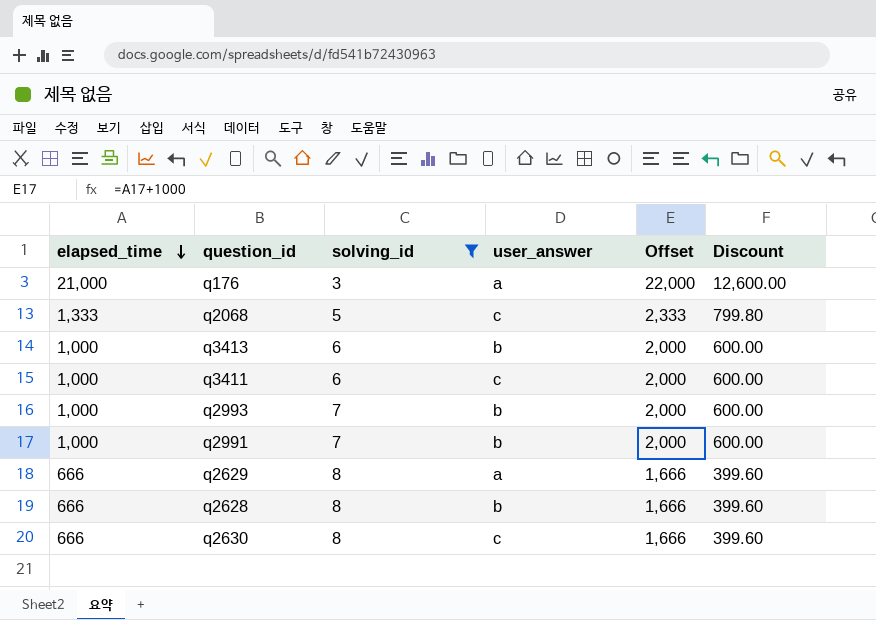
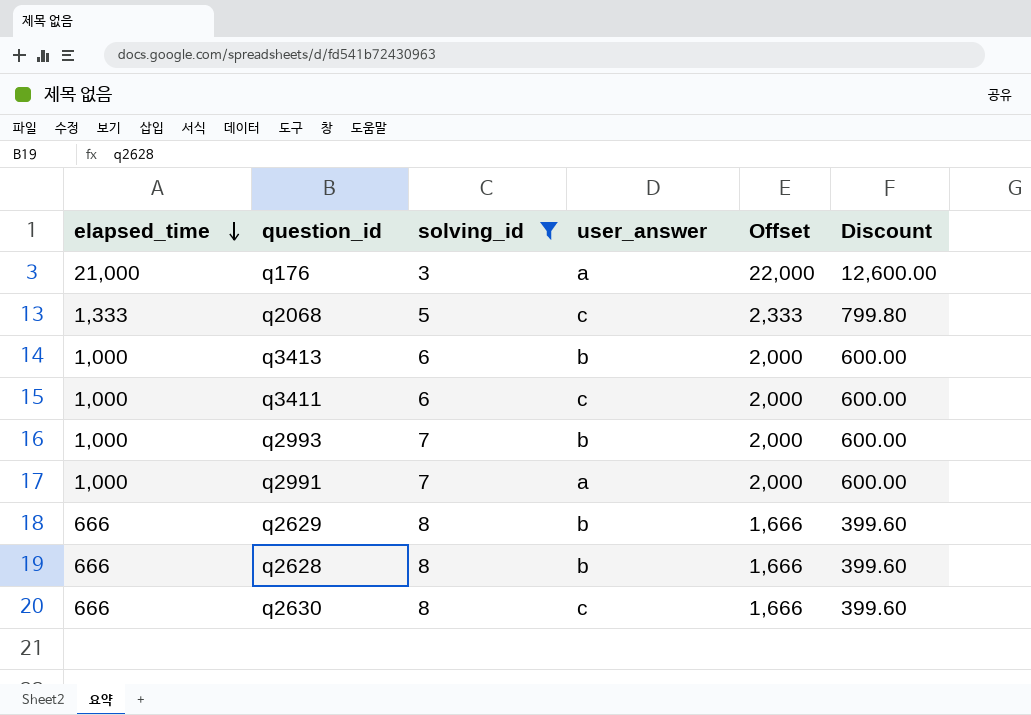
q2991 | user_answer: b -> a
q2629 | user_answer: a -> b

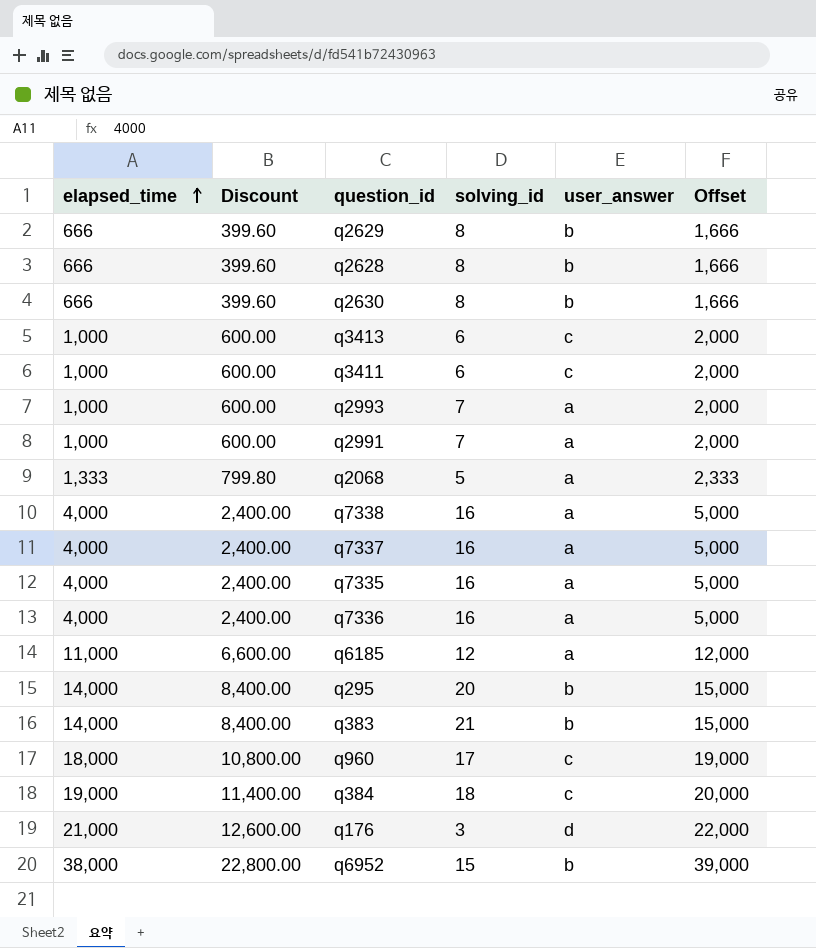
filter: solving_id <= 8 -> none
row order: elapsed_time descending -> elapsed_time ascending
column Discount | position: 6 -> 2
q2630 | user_answer: c -> b
q3413 | user_answer: b -> c
q2993 | user_answer: b -> a
q2068 | user_answer: c -> a
q176 | user_answer: a -> d

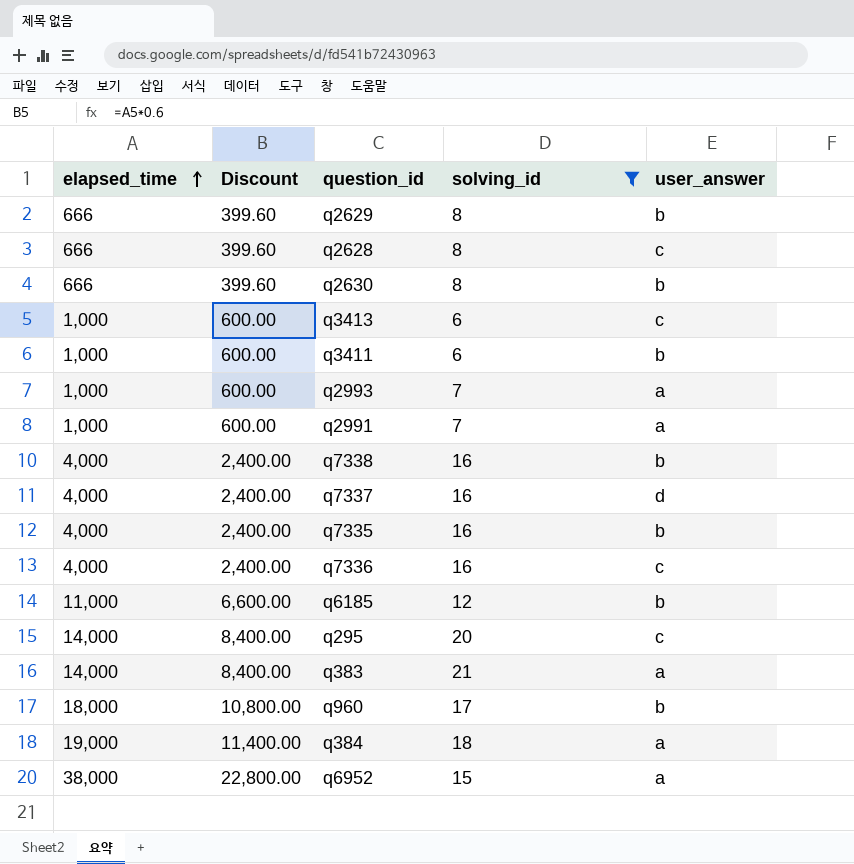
filter: none -> solving_id >= 6
column Offset | formula: [elapsed_time] + 1000 -> none
q2628 | user_answer: b -> c
q3411 | user_answer: c -> b
q7338 | user_answer: a -> b
q7337 | user_answer: a -> d
q7335 | user_answer: a -> b
q7336 | user_answer: a -> c
q6185 | user_answer: a -> b
q295 | user_answer: b -> c
q383 | user_answer: b -> a
q960 | user_answer: c -> b
q384 | user_answer: c -> a
q6952 | user_answer: b -> a

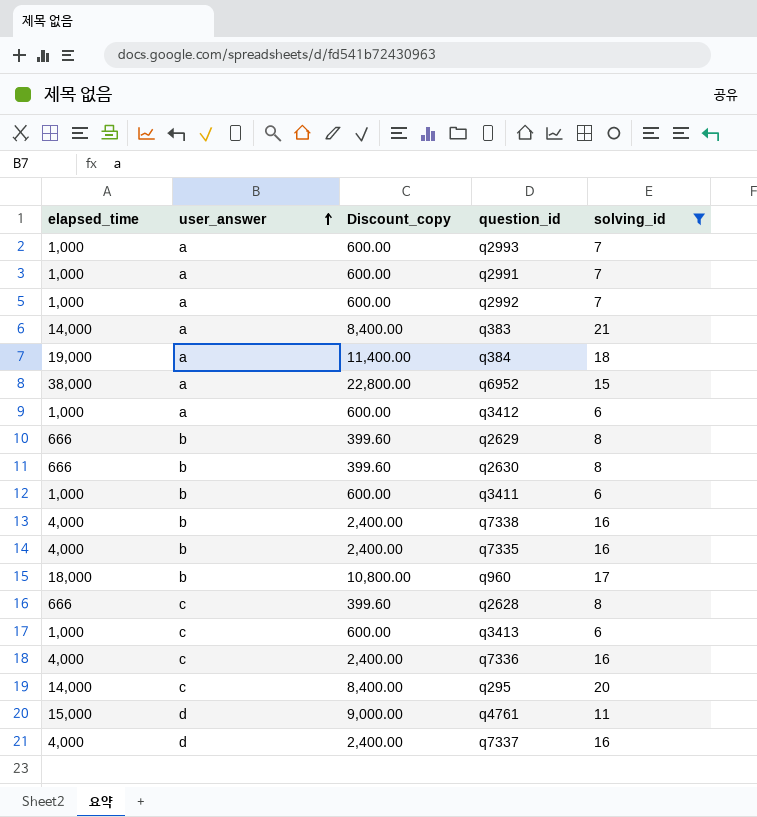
row order: elapsed_time ascending -> user_answer ascending
column user_answer | position: 5 -> 2
column name: Discount -> Discount_copy
row q6185: 11,000 | 6,600.00 | 12 | b -> none
row q2992: none -> 1,000 | a | 600.00 | 7
row q3412: none -> 1,000 | a | 600.00 | 6
row q4761: none -> 15,000 | d | 9,000.00 | 11

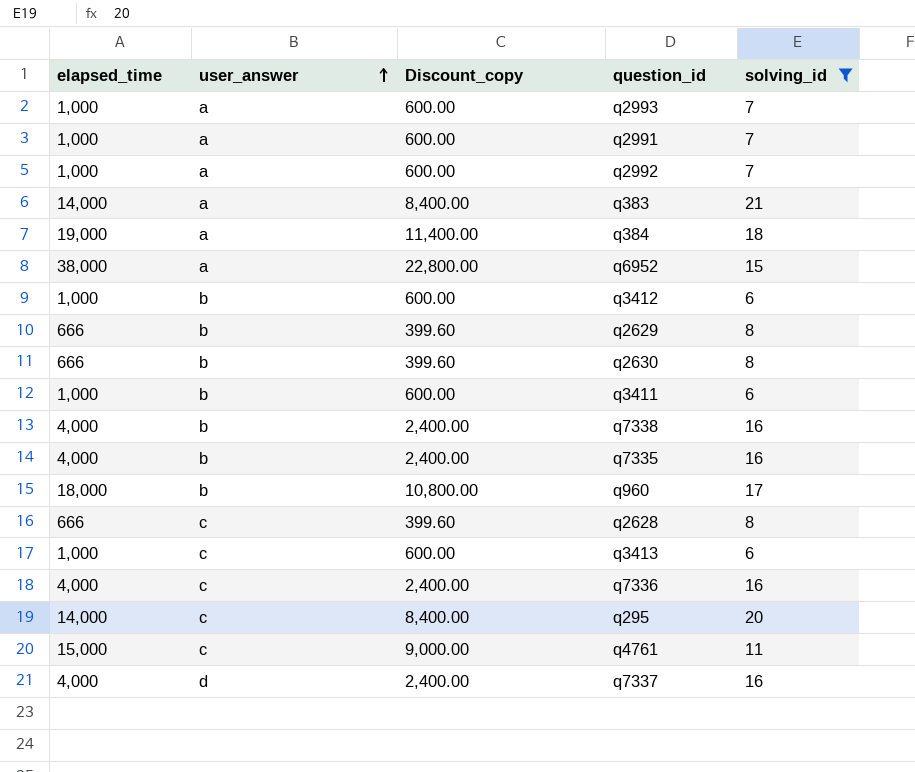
q3412 | user_answer: a -> b
q4761 | user_answer: d -> c

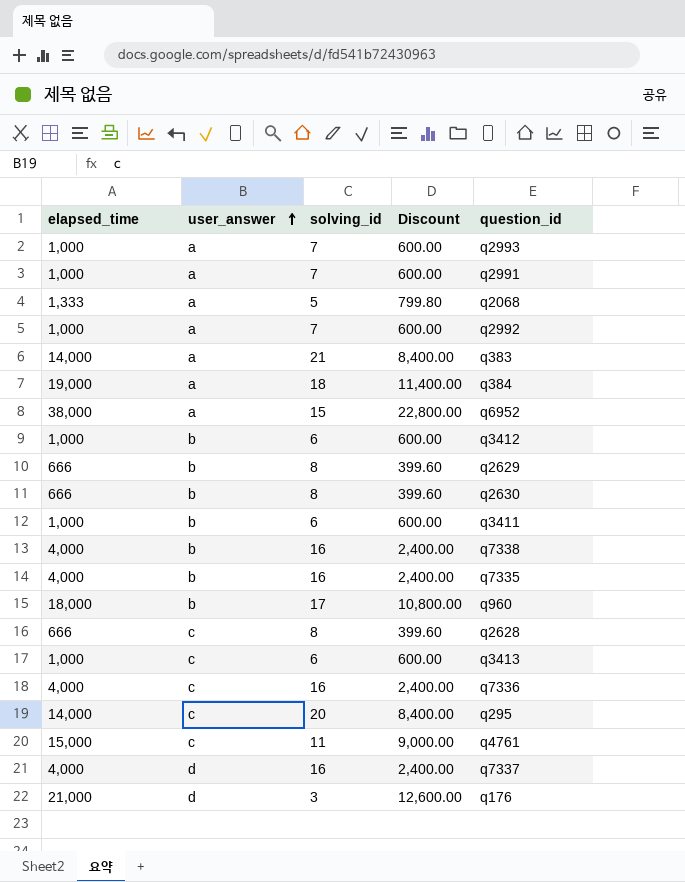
filter: solving_id >= 6 -> none
column solving_id | position: 5 -> 3
column name: Discount_copy -> Discount

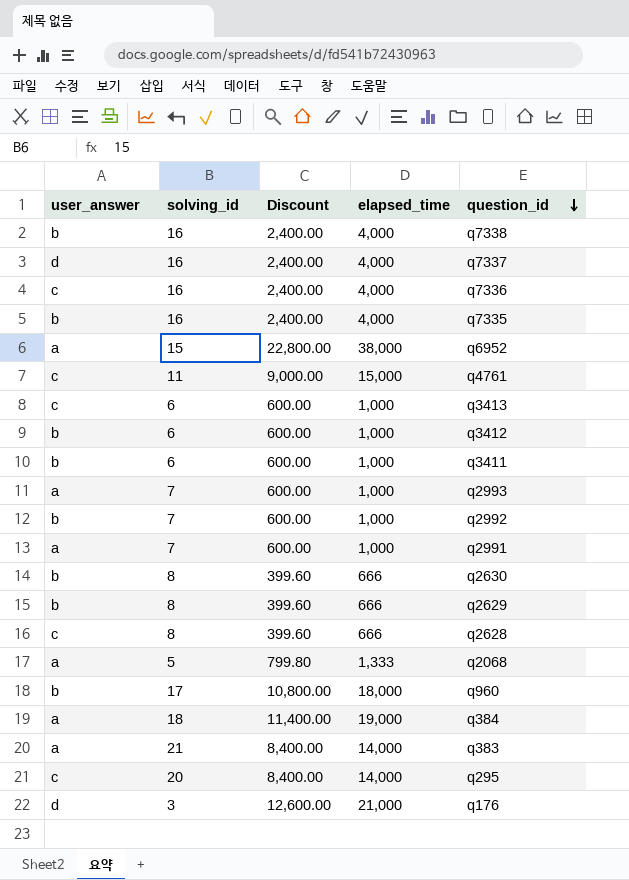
row order: user_answer ascending -> question_id descending
column elapsed_time | position: 1 -> 4
q2992 | user_answer: a -> b

